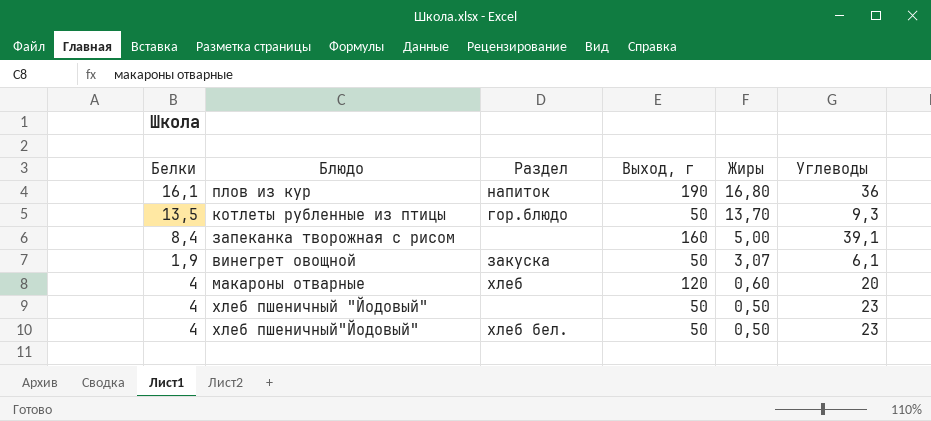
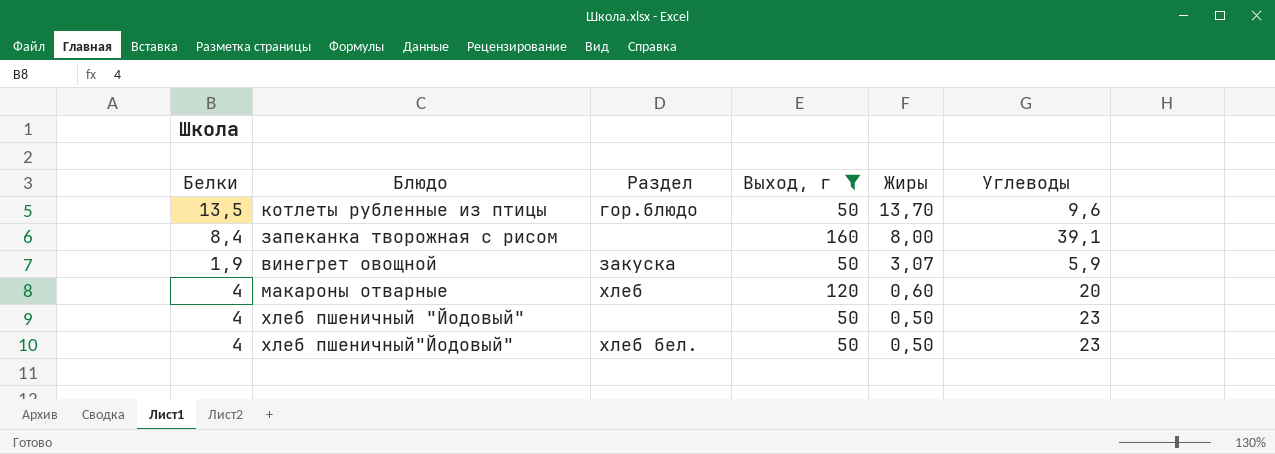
filter: none -> Выход, г != 190
котлеты рубленные из птицы | Углеводы: 9,3 -> 9,6
запеканка творожная с рисом | Жиры: 5,00 -> 8,00
винегрет овощной | Углеводы: 6,1 -> 5,9

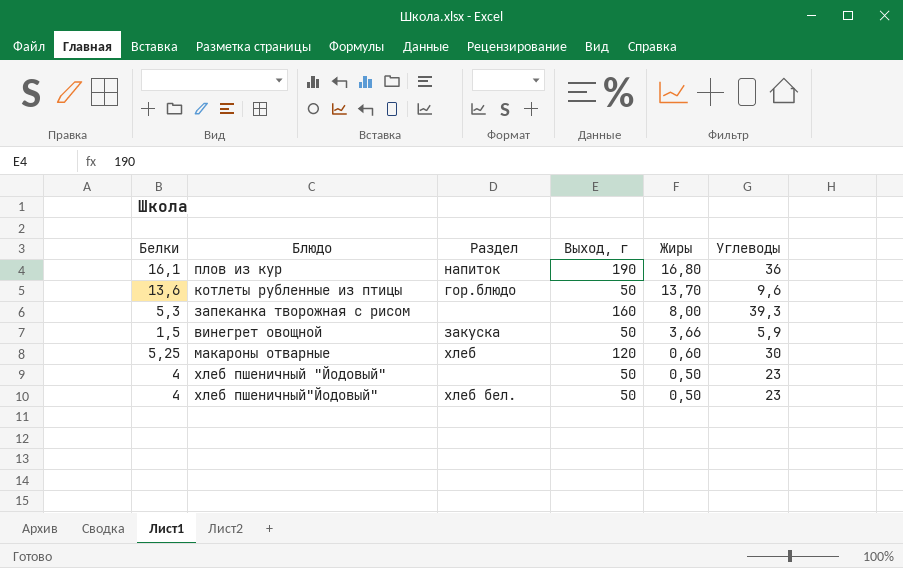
filter: Выход, г != 190 -> none
котлеты рубленные из птицы | Белки: 13,5 -> 13,6
запеканка творожная с рисом | Белки: 8,4 -> 5,3
запеканка творожная с рисом | Углеводы: 39,1 -> 39,3
винегрет овощной | Белки: 1,9 -> 1,5
винегрет овощной | Жиры: 3,07 -> 3,66
макароны отварные | Белки: 4 -> 5,25
макароны отварные | Углеводы: 20 -> 30

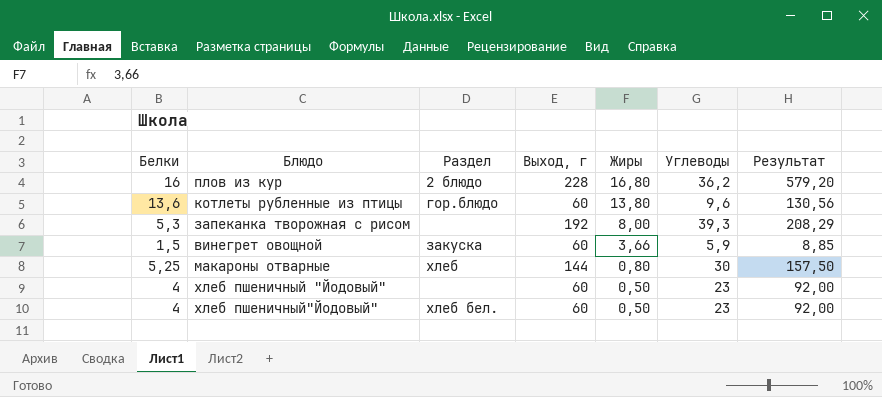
column Результат | formula: none -> [Белки] * [Углеводы]
плов из кур | Белки: 16,1 -> 16
плов из кур | Раздел: напиток -> 2 блюдо
плов из кур | Выход, г: 190 -> 228
плов из кур | Углеводы: 36 -> 36,2
котлеты рубленные из птицы | Выход, г: 50 -> 60
котлеты рубленные из птицы | Жиры: 13,70 -> 13,80
запеканка творожная с рисом | Выход, г: 160 -> 192
винегрет овощной | Выход, г: 50 -> 60
макароны отварные | Выход, г: 120 -> 144
макароны отварные | Жиры: 0,60 -> 0,80
хлеб пшеничный "Йодовый" | Выход, г: 50 -> 60
хлеб пшеничный"Йодовый" | Выход, г: 50 -> 60

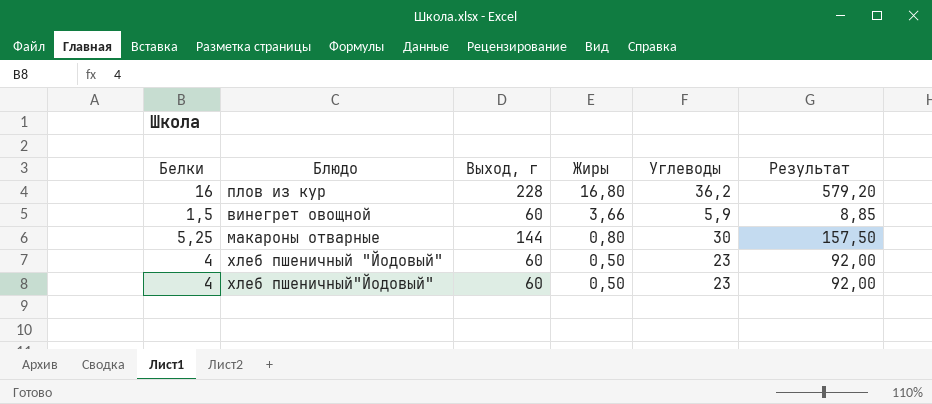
column Раздел | position: 3 -> none
row котлеты рубленные из птицы: 13,6 | гор.блюдо | 60 | 13,80 | 9,6 | 130,56 -> none
row запеканка творожная с рисом: 5,3 | none | 192 | 8,00 | 39,3 | 208,29 -> none

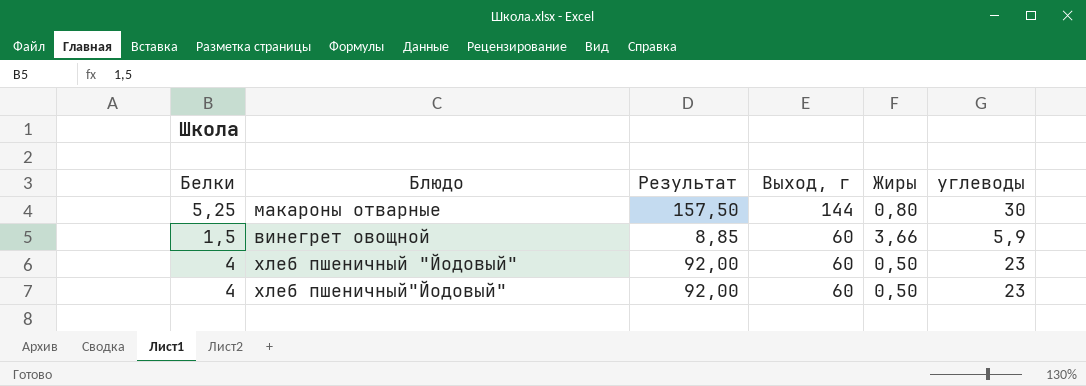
row order: Жиры descending -> Выход, г descending
column Результат | position: 6 -> 3
column name: Углеводы -> углеводы
row плов из кур: 16 | 228 | 16,80 | 36,2 | 579,20 -> none

